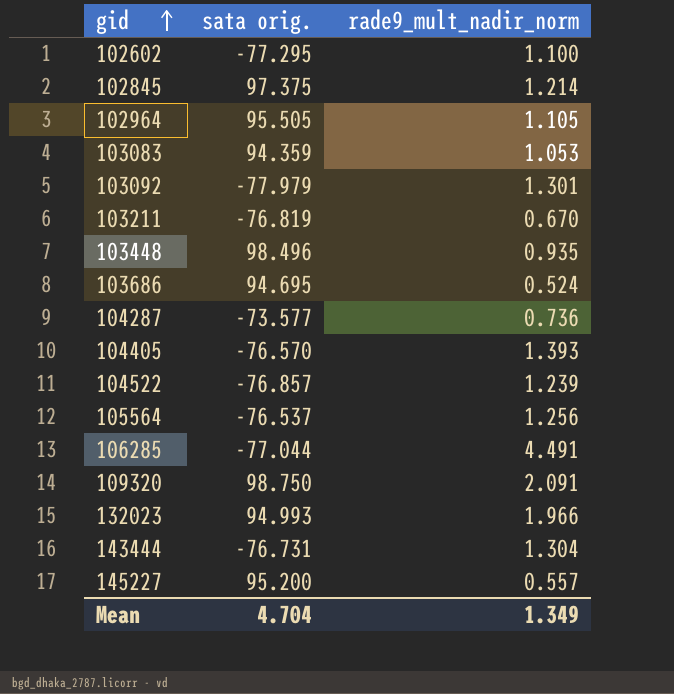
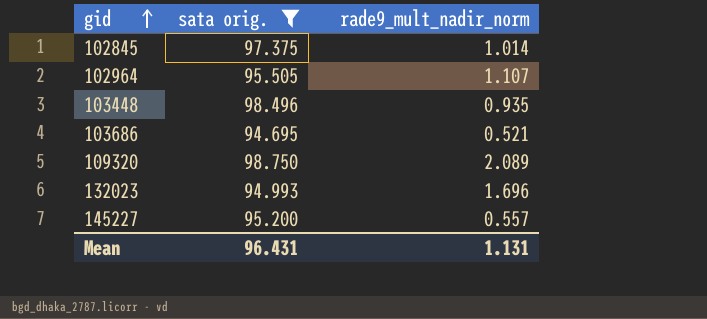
filter: none -> sata orig. >= 94.695
102845 | rade9_mult_nadir_norm: 1.214 -> 1.014
102964 | rade9_mult_nadir_norm: 1.105 -> 1.107
103686 | rade9_mult_nadir_norm: 0.524 -> 0.521
109320 | rade9_mult_nadir_norm: 2.091 -> 2.089
132023 | rade9_mult_nadir_norm: 1.966 -> 1.696
Mean | sata orig.: 4.704 -> 96.431
Mean | rade9_mult_nadir_norm: 1.349 -> 1.131

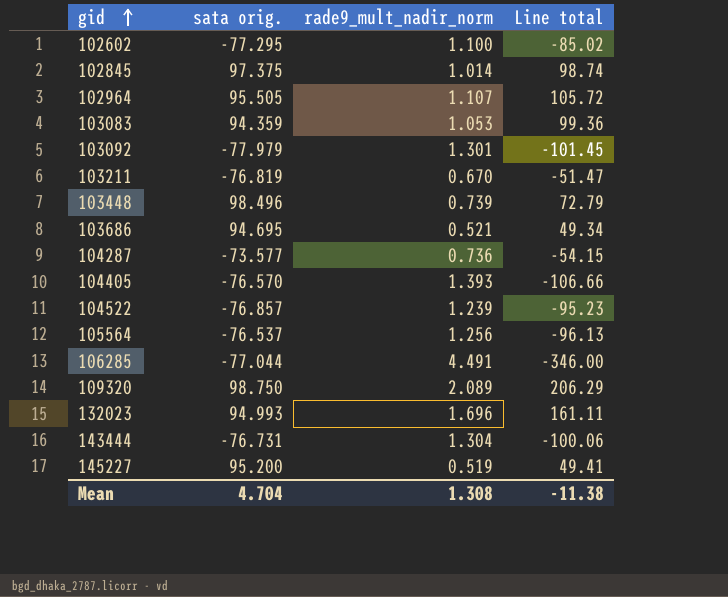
filter: sata orig. >= 94.695 -> none
column Line total | formula: none -> [sata orig.] * [rade9_mult_nadir_norm]
103448 | rade9_mult_nadir_norm: 0.935 -> 0.739
145227 | rade9_mult_nadir_norm: 0.557 -> 0.519
Mean | sata orig.: 96.431 -> 4.704
Mean | rade9_mult_nadir_norm: 1.131 -> 1.308

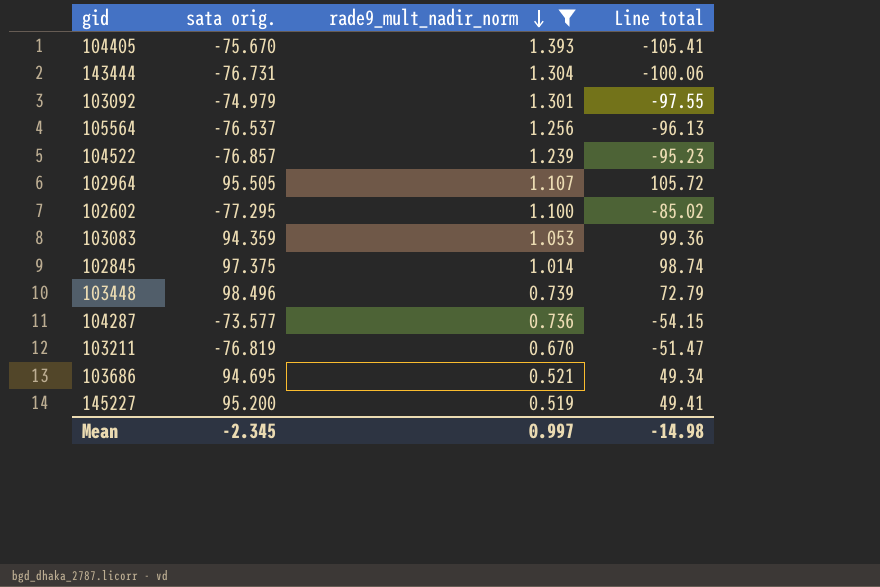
filter: none -> rade9_mult_nadir_norm <= 1.393
row order: gid ascending -> rade9_mult_nadir_norm descending
104405 | sata orig.: -76.570 -> -75.670
104405 | Line total: -106.66 -> -105.41
103092 | sata orig.: -77.979 -> -74.979
103092 | Line total: -101.45 -> -97.55
Mean | sata orig.: 4.704 -> -2.345
Mean | rade9_mult_nadir_norm: 1.308 -> 0.997
Mean | Line total: -11.38 -> -14.98

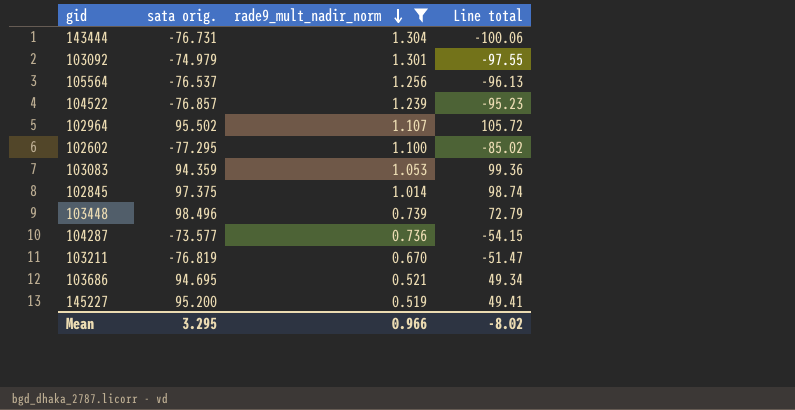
row 104405: -75.670 | 1.393 | -105.41 -> none
102964 | sata orig.: 95.505 -> 95.502
Mean | sata orig.: -2.345 -> 3.295
Mean | rade9_mult_nadir_norm: 0.997 -> 0.966
Mean | Line total: -14.98 -> -8.02

